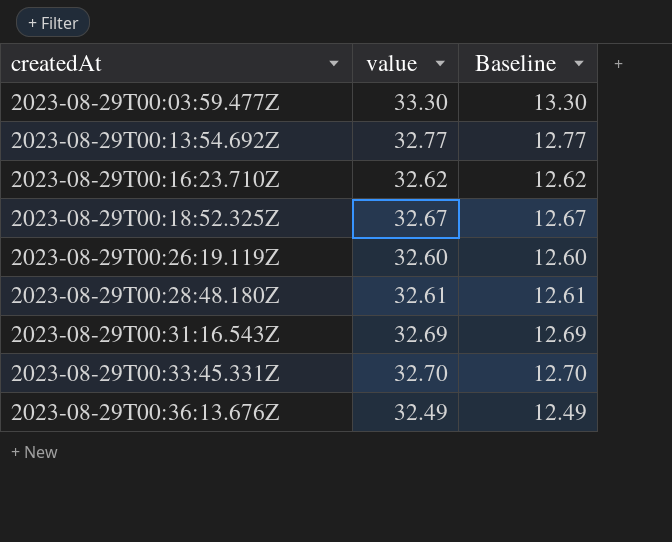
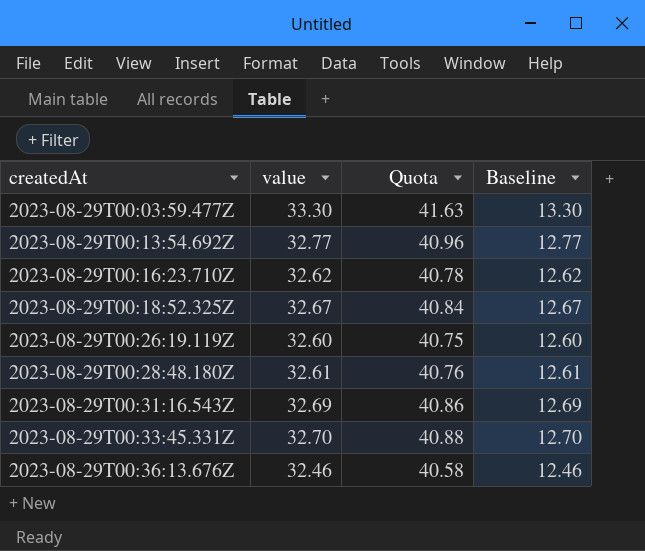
column Quota | formula: none -> [value] * 1.25
2023-08-29T00:36:13.676Z | value: 32.49 -> 32.46
2023-08-29T00:36:13.676Z | Baseline: 12.49 -> 12.46

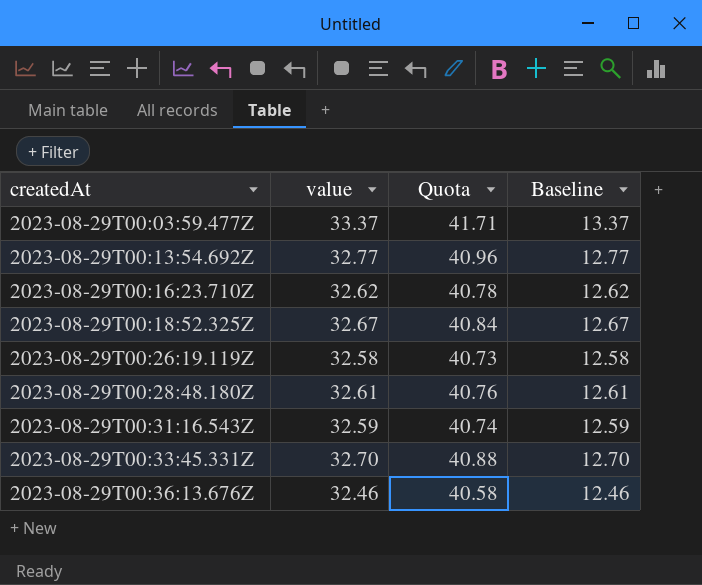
2023-08-29T00:03:59.477Z | value: 33.30 -> 33.37
2023-08-29T00:03:59.477Z | Quota: 41.63 -> 41.71
2023-08-29T00:03:59.477Z | Baseline: 13.30 -> 13.37
2023-08-29T00:26:19.119Z | value: 32.60 -> 32.58
2023-08-29T00:26:19.119Z | Quota: 40.75 -> 40.73
2023-08-29T00:26:19.119Z | Baseline: 12.60 -> 12.58
2023-08-29T00:31:16.543Z | value: 32.69 -> 32.59
2023-08-29T00:31:16.543Z | Quota: 40.86 -> 40.74
2023-08-29T00:31:16.543Z | Baseline: 12.69 -> 12.59

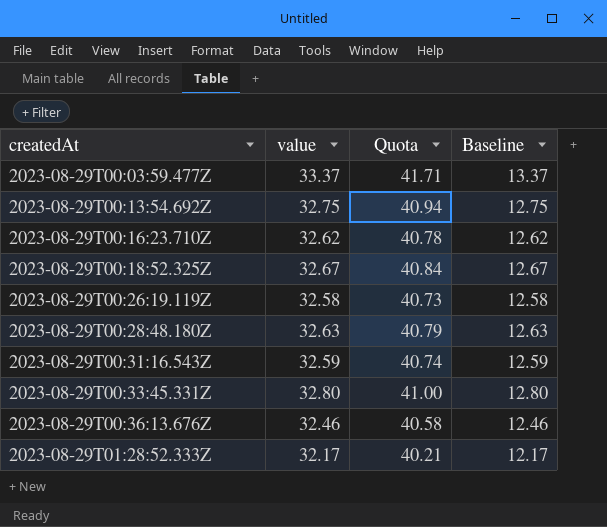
2023-08-29T00:13:54.692Z | value: 32.77 -> 32.75
2023-08-29T00:13:54.692Z | Quota: 40.96 -> 40.94
2023-08-29T00:13:54.692Z | Baseline: 12.77 -> 12.75
2023-08-29T00:28:48.180Z | value: 32.61 -> 32.63
2023-08-29T00:28:48.180Z | Quota: 40.76 -> 40.79
2023-08-29T00:28:48.180Z | Baseline: 12.61 -> 12.63
2023-08-29T00:33:45.331Z | value: 32.70 -> 32.80
2023-08-29T00:33:45.331Z | Quota: 40.88 -> 41.00
2023-08-29T00:33:45.331Z | Baseline: 12.70 -> 12.80
row 2023-08-29T01:28:52.333Z: none -> 32.17 | 40.21 | 12.17

